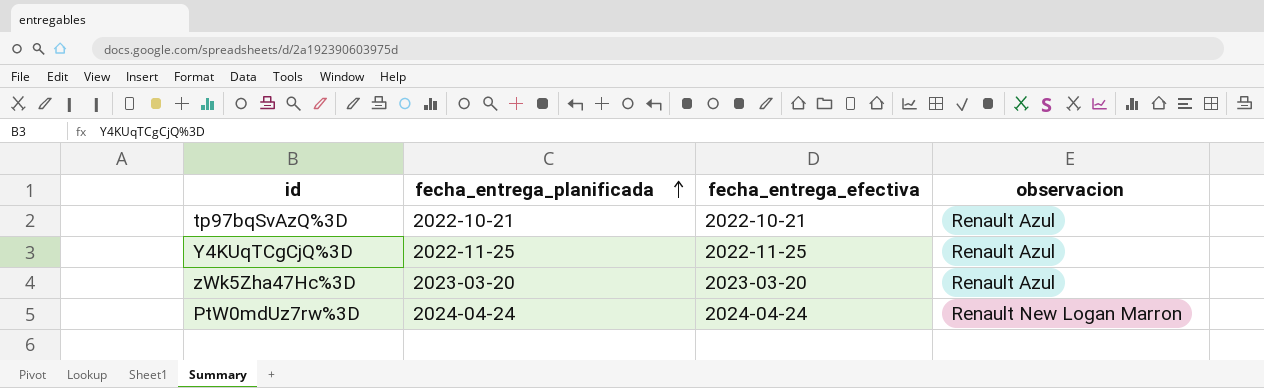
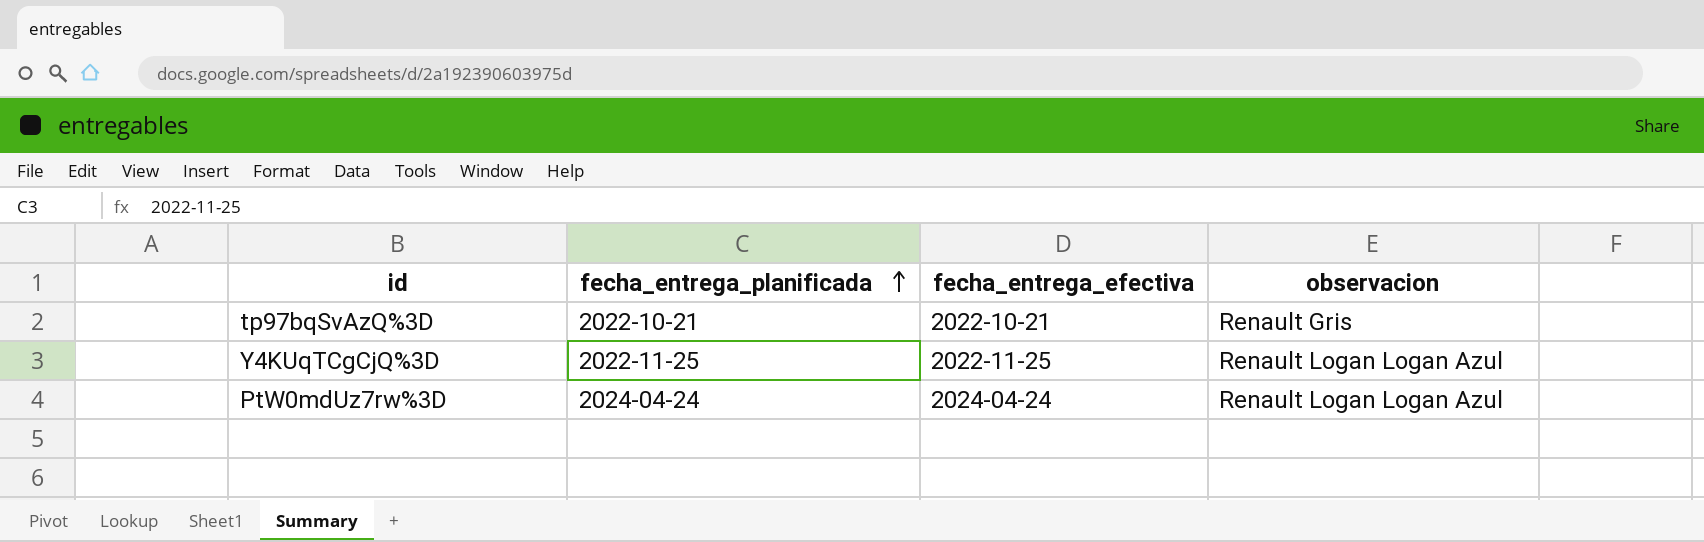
row zWk5Zha47Hc%3D: 2023-03-20 | 2023-03-20 | Renault Azul -> none
tp97bqSvAzQ%3D | observacion: Renault Azul -> Renault Gris
Y4KUqTCgCjQ%3D | observacion: Renault Azul -> Renault Logan Logan Azul
PtW0mdUz7rw%3D | observacion: Renault New Logan Marron -> Renault Logan Logan Azul

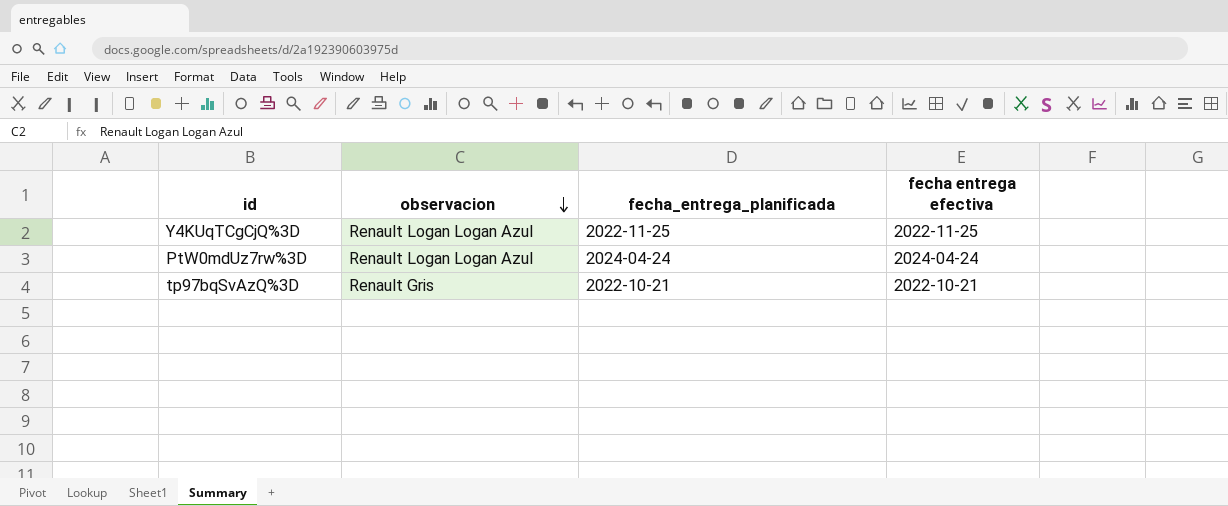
row order: fecha_entrega_planificada ascending -> observacion descending
column observacion | position: 4 -> 2
column name: fecha_entrega_efectiva -> fecha entrega efectiva

